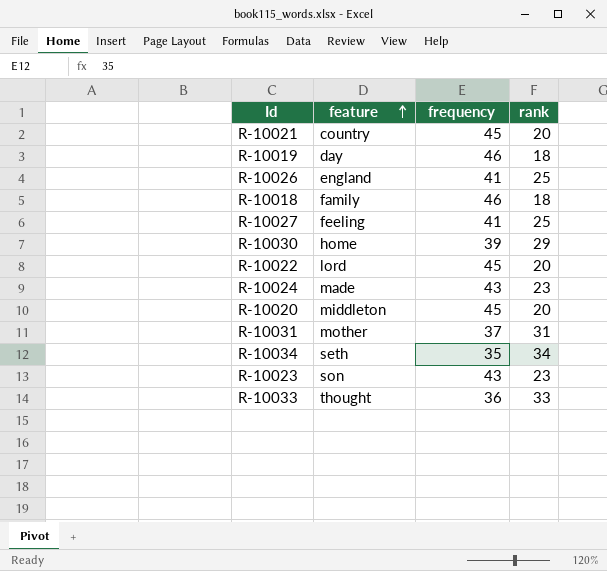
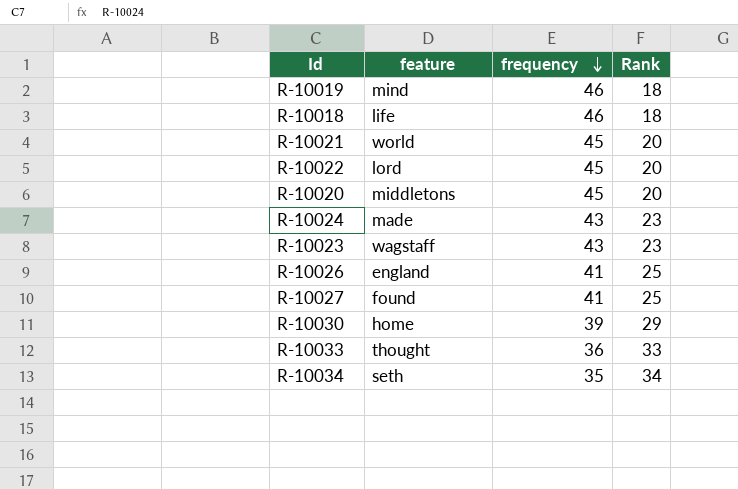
row order: feature ascending -> frequency descending
column name: rank -> Rank
row R-10031: mother | 37 | 31 -> none
R-10019 | feature: day -> mind
R-10018 | feature: family -> life
R-10021 | feature: country -> world
R-10020 | feature: middleton -> middletons
R-10023 | feature: son -> wagstaff
R-10027 | feature: feeling -> found

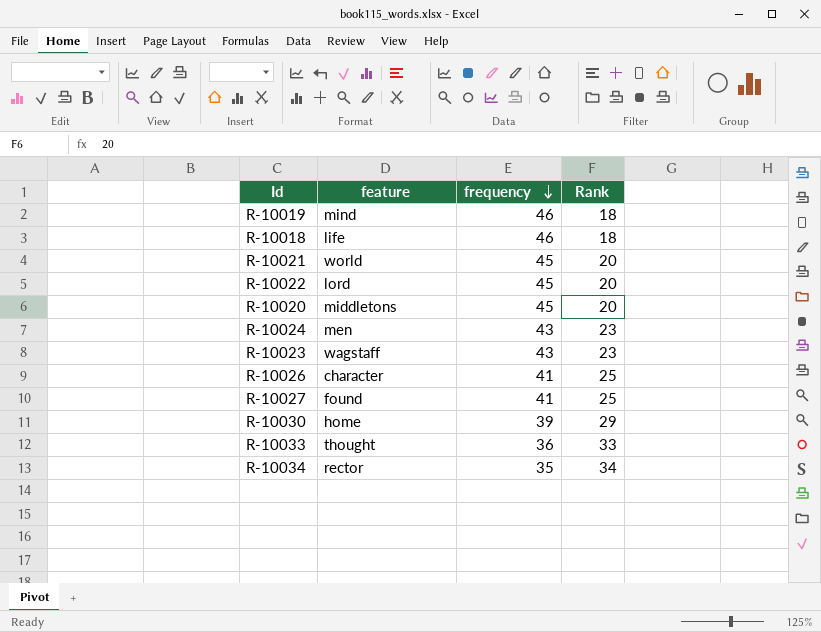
R-10024 | feature: made -> men
R-10026 | feature: england -> character
R-10034 | feature: seth -> rector

